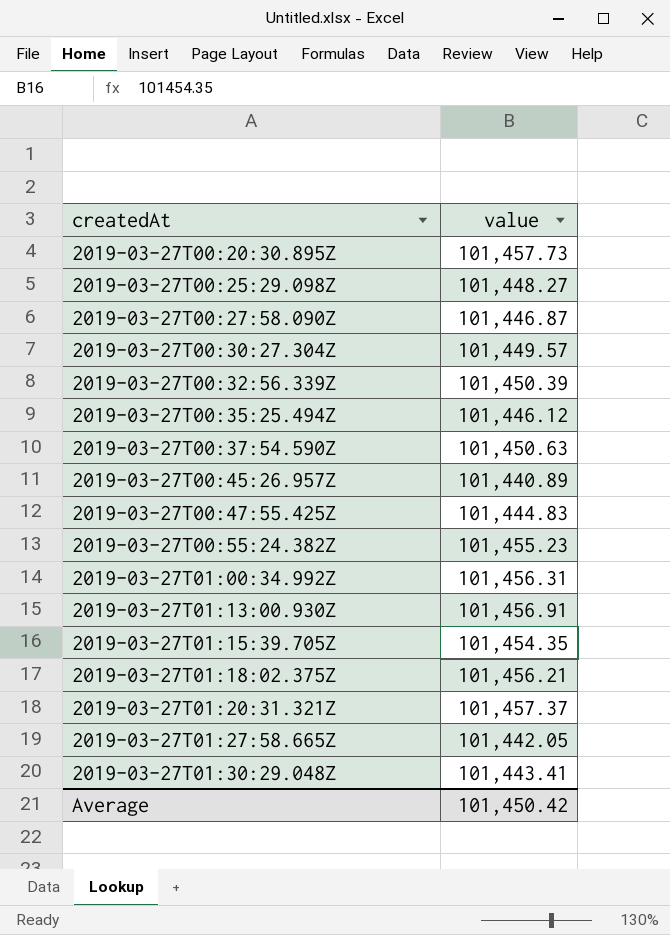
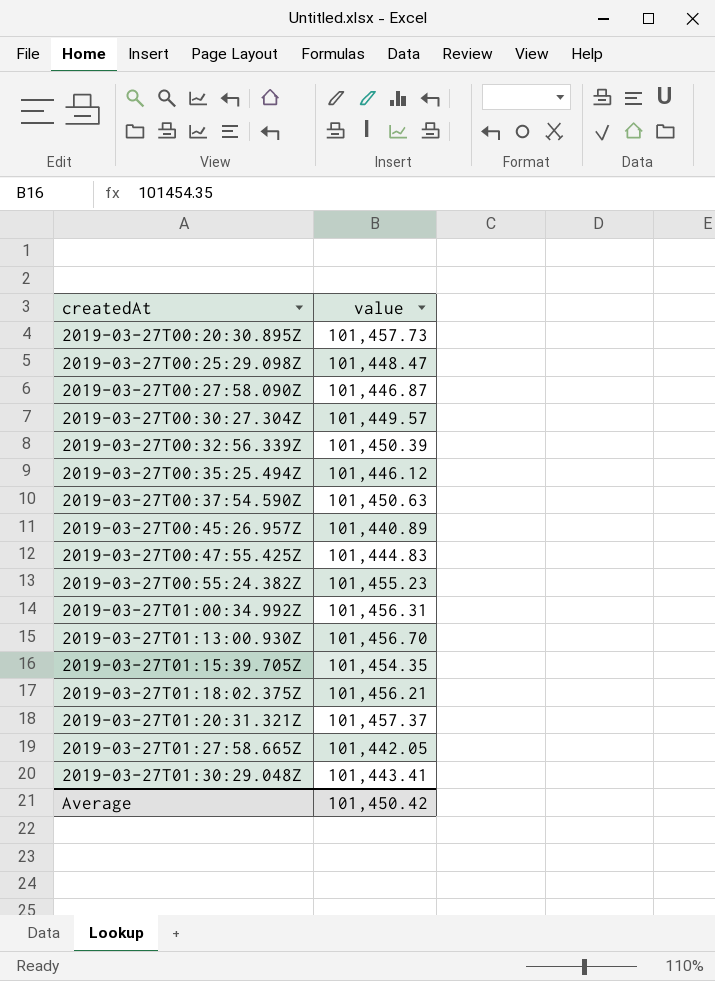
2019-03-27T00:25:29.098Z | value: 101,448.27 -> 101,448.47
2019-03-27T01:13:00.930Z | value: 101,456.91 -> 101,456.70

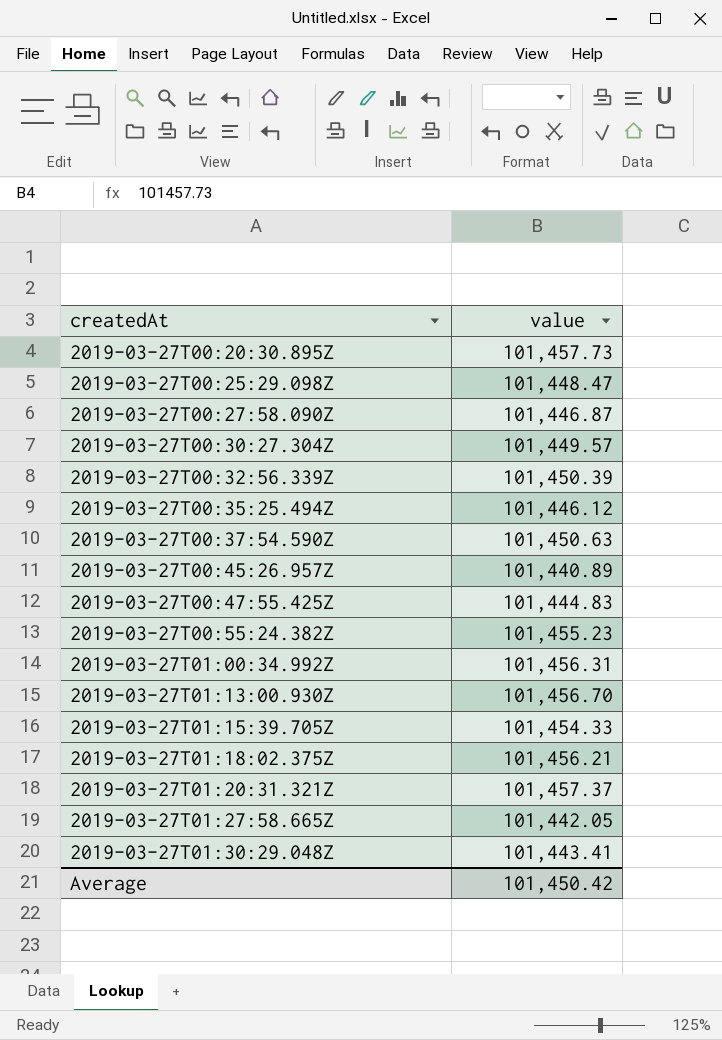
2019-03-27T01:15:39.705Z | value: 101,454.35 -> 101,454.33

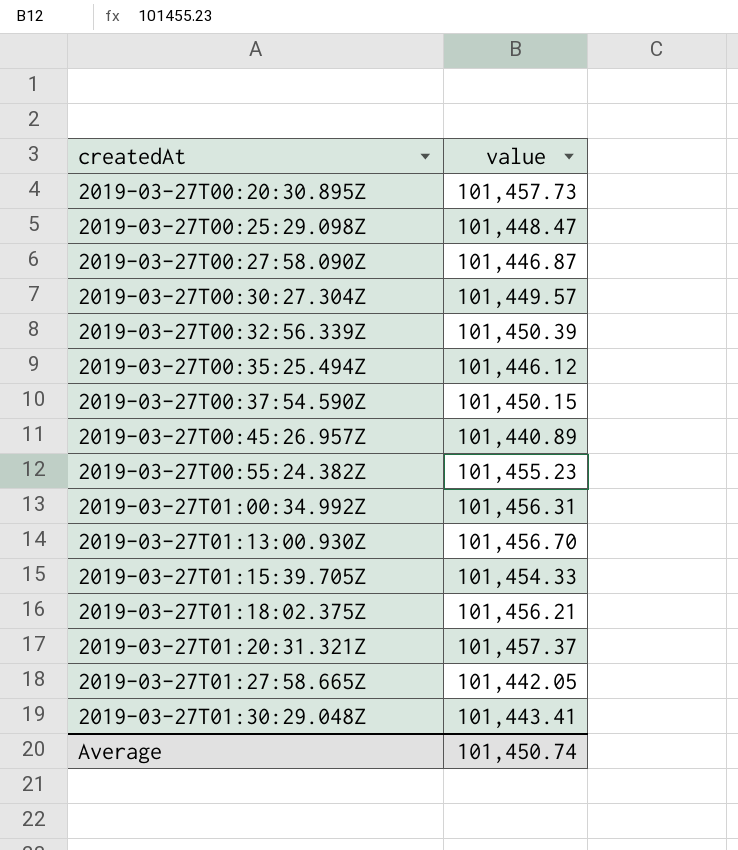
row 2019-03-27T00:47:55.425Z: 101,444.83 -> none
2019-03-27T00:37:54.590Z | value: 101,450.63 -> 101,450.15
Average | value: 101,450.42 -> 101,450.74

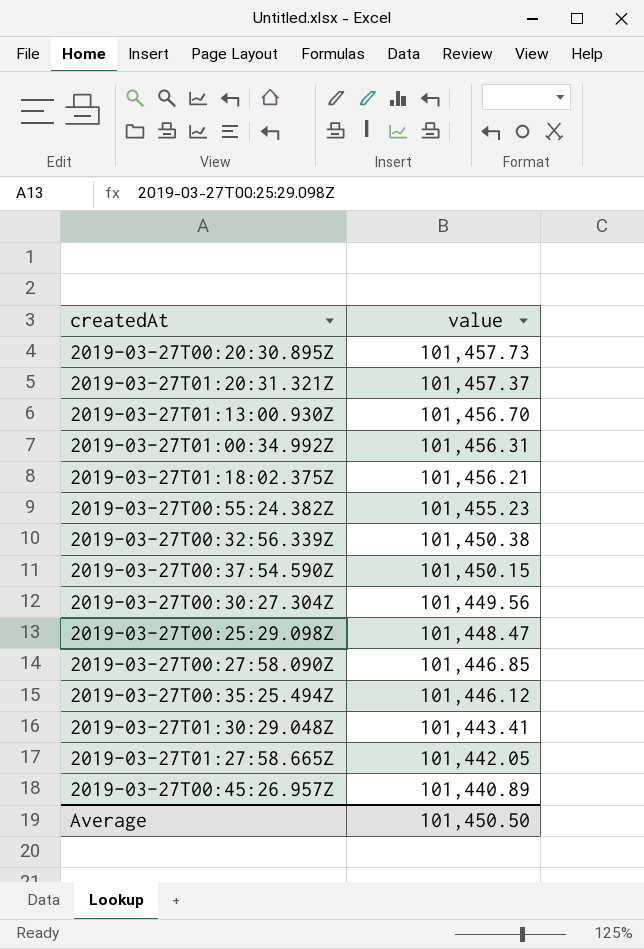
row order: createdAt ascending -> value descending
row 2019-03-27T01:15:39.705Z: 101,454.33 -> none
2019-03-27T00:32:56.339Z | value: 101,450.39 -> 101,450.38
2019-03-27T00:30:27.304Z | value: 101,449.57 -> 101,449.56
2019-03-27T00:27:58.090Z | value: 101,446.87 -> 101,446.85
Average | value: 101,450.74 -> 101,450.50

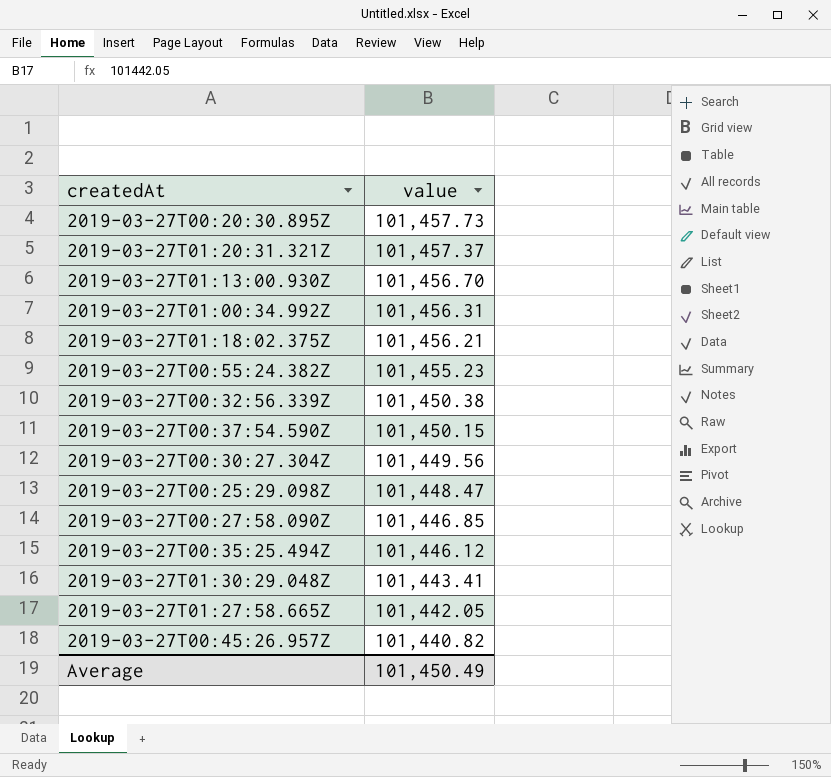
2019-03-27T00:45:26.957Z | value: 101,440.89 -> 101,440.82
Average | value: 101,450.50 -> 101,450.49

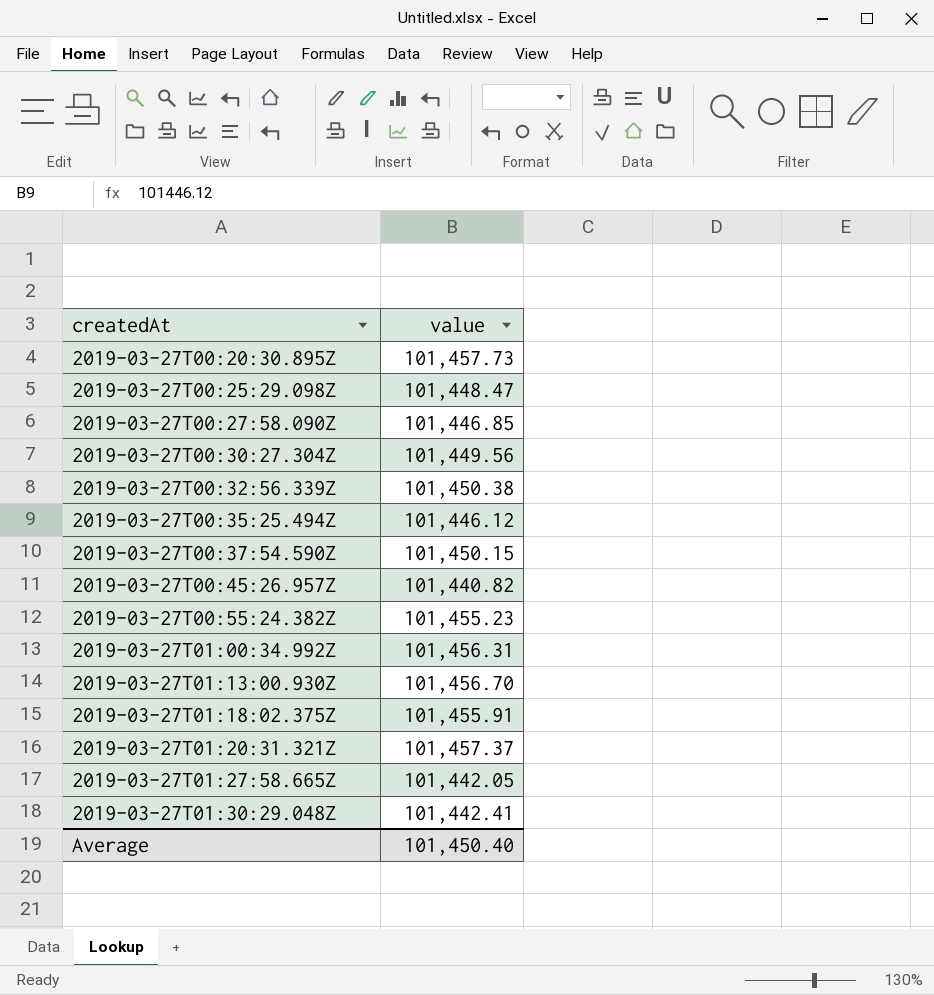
row order: value descending -> createdAt ascending
2019-03-27T01:18:02.375Z | value: 101,456.21 -> 101,455.91
2019-03-27T01:30:29.048Z | value: 101,443.41 -> 101,442.41
Average | value: 101,450.49 -> 101,450.40

